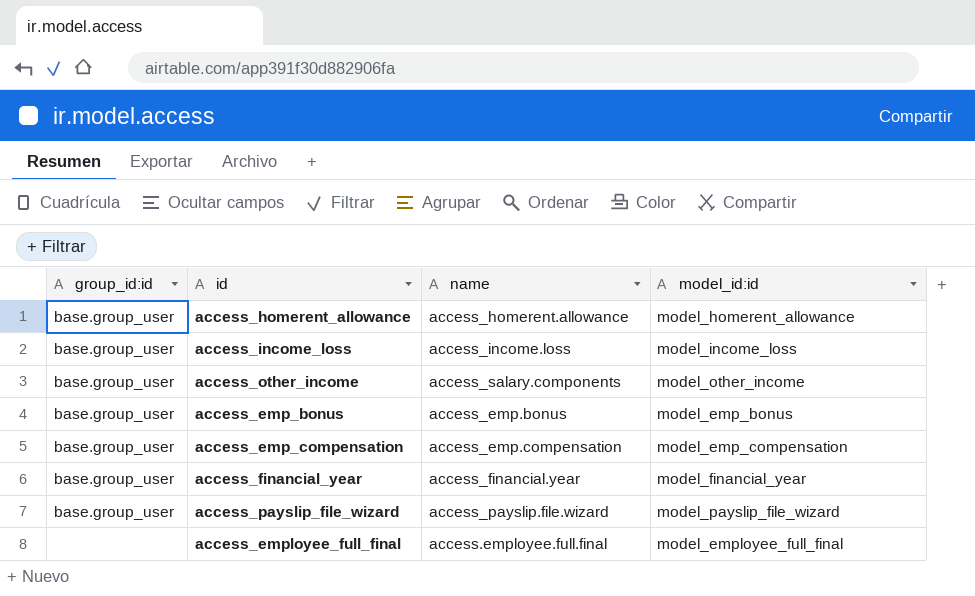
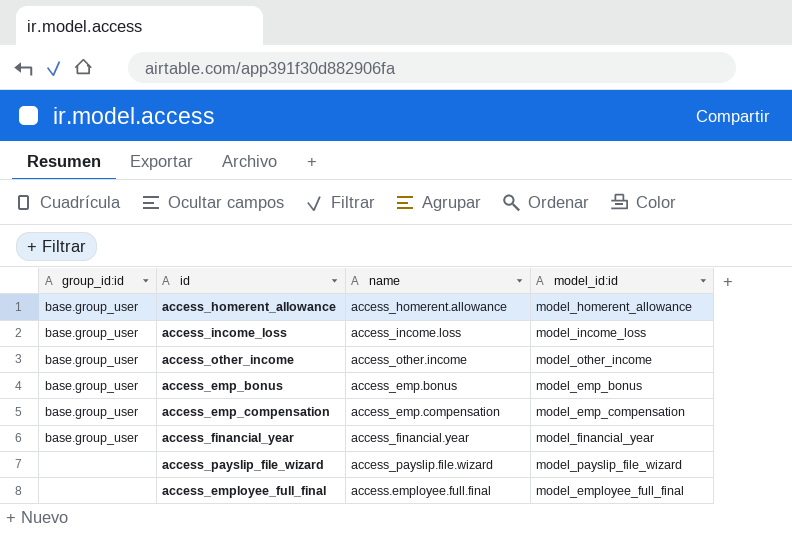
access_other_income | name: access_salary.components -> access_other.income
access_payslip_file_wizard | group_id:id: base.group_user -> none

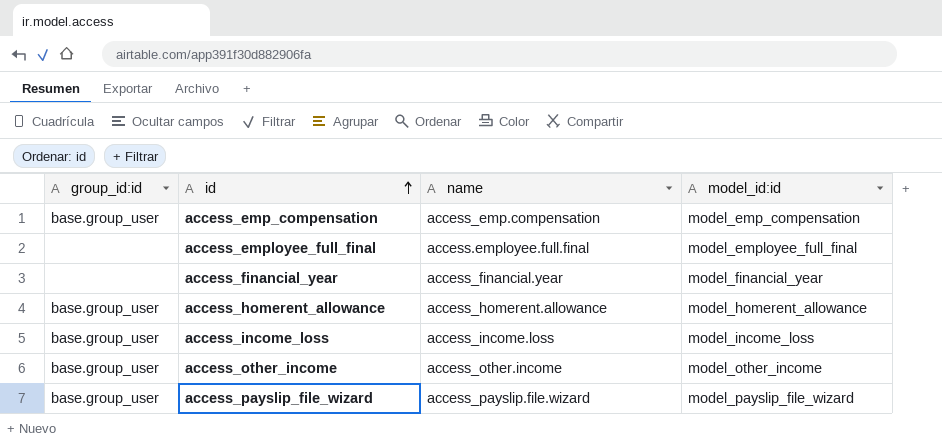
row order: none -> id ascending
row access_emp_bonus: base.group_user | access_emp.bonus | model_emp_bonus -> none
access_financial_year | group_id:id: base.group_user -> none
access_payslip_file_wizard | group_id:id: none -> base.group_user

